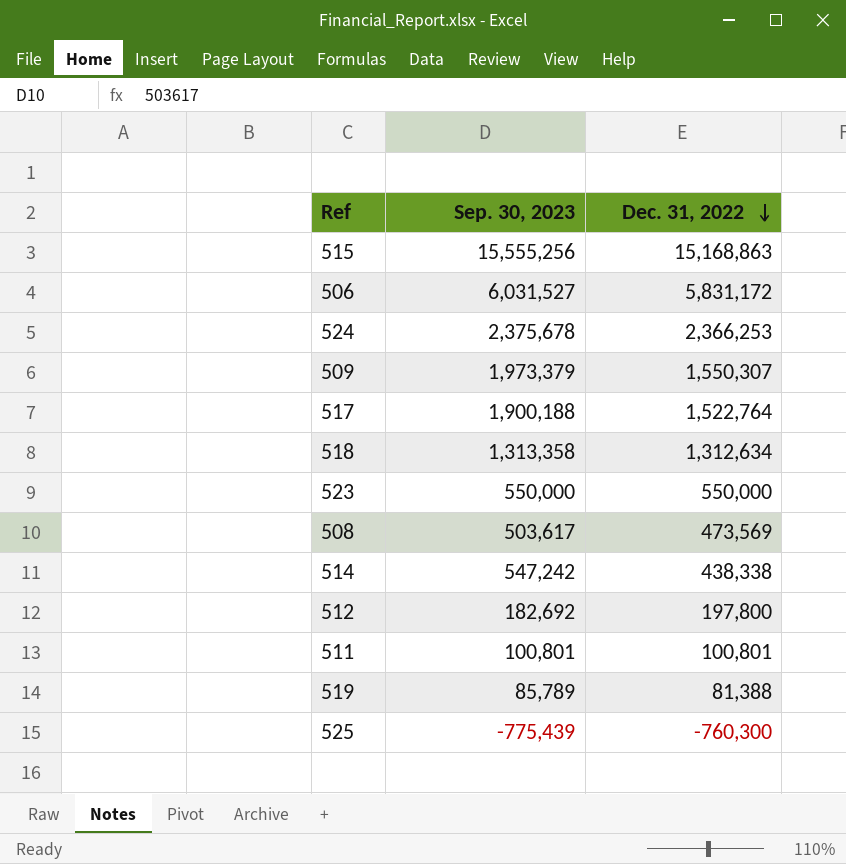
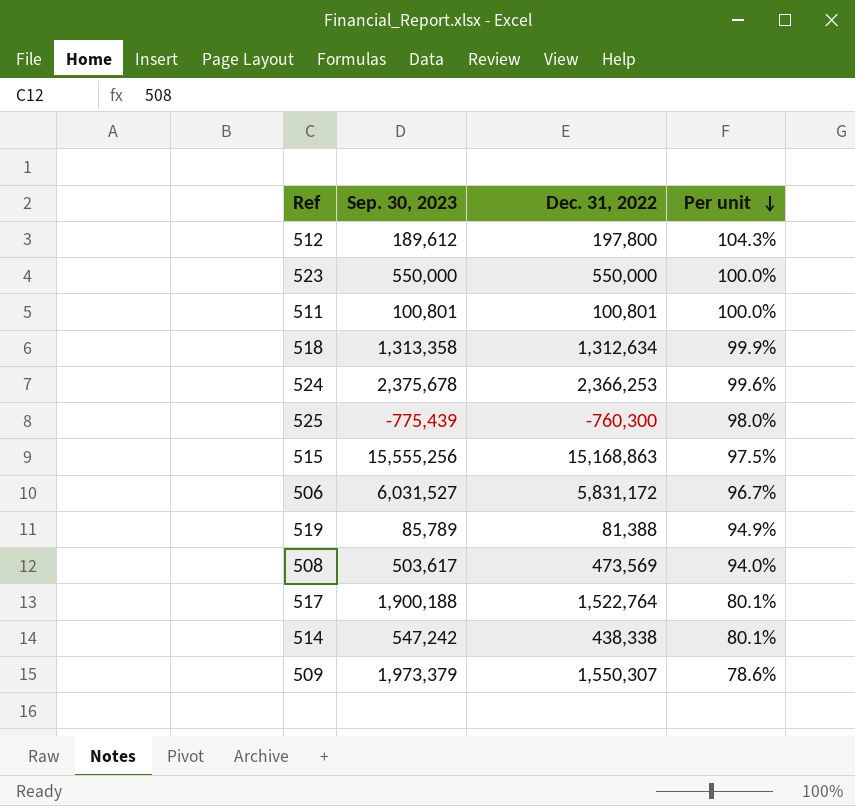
row order: Dec. 31, 2022 descending -> Per unit descending
column Per unit | formula: none -> [Dec. 31, 2022] / [Sep. 30, 2023]
512 | Sep. 30, 2023: 182,692 -> 189,612

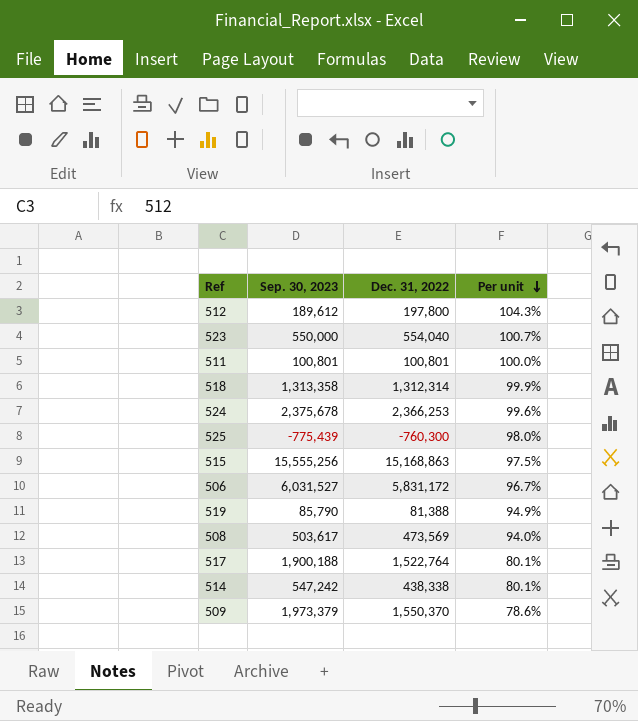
523 | Dec. 31, 2022: 550,000 -> 554,040
523 | Per unit: 100.0% -> 100.7%
518 | Dec. 31, 2022: 1,312,634 -> 1,312,314
519 | Sep. 30, 2023: 85,789 -> 85,790
509 | Dec. 31, 2022: 1,550,307 -> 1,550,370

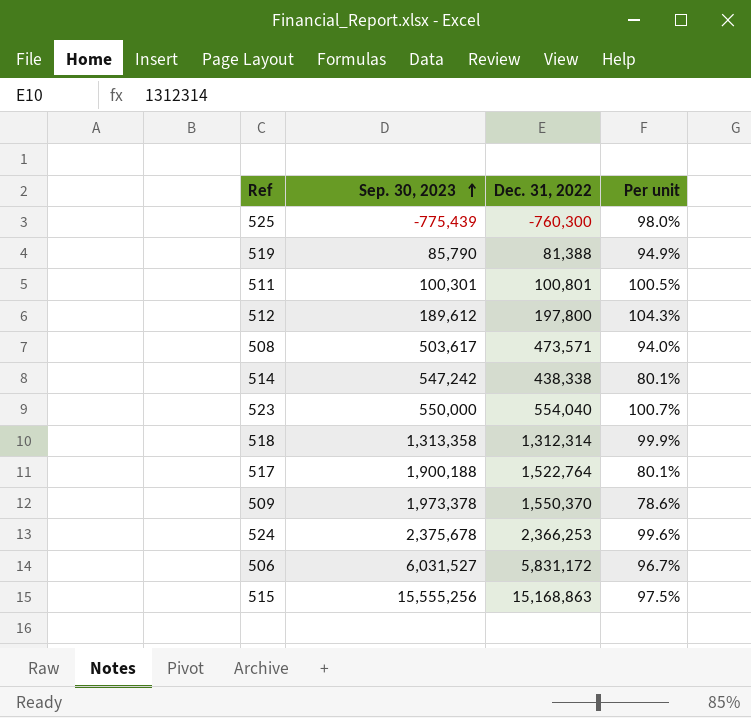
row order: Per unit descending -> Sep. 30, 2023 ascending
511 | Sep. 30, 2023: 100,801 -> 100,301
511 | Per unit: 100.0% -> 100.5%
508 | Dec. 31, 2022: 473,569 -> 473,571
509 | Sep. 30, 2023: 1,973,379 -> 1,973,378

